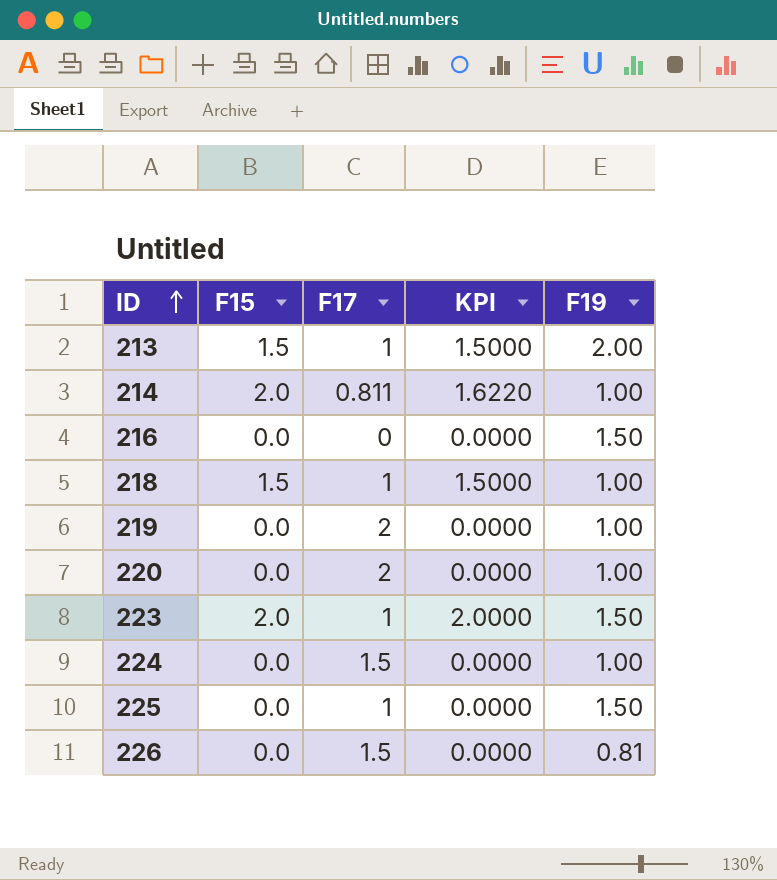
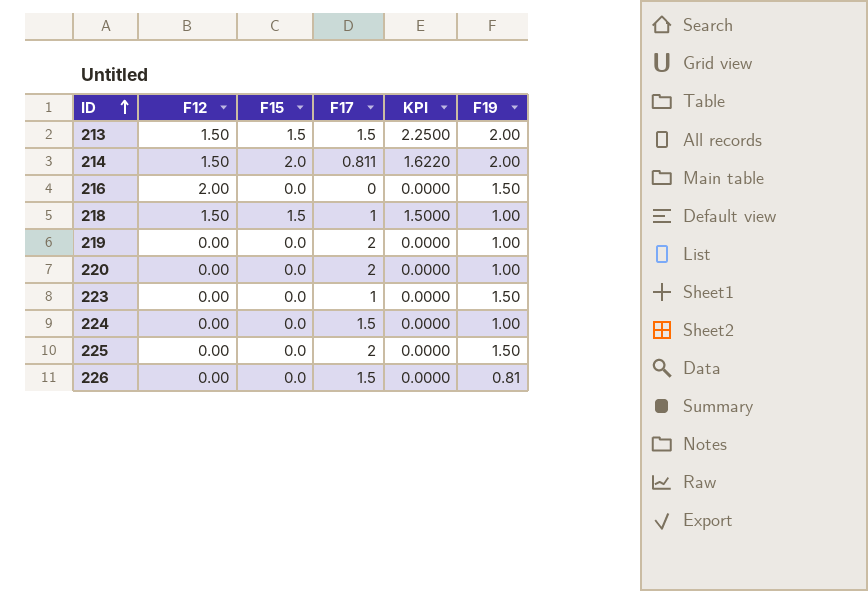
column F12 | position: none -> 2
213 | F17: 1 -> 1.5
213 | KPI: 1.5000 -> 2.2500
214 | F19: 1.00 -> 2.00
223 | F15: 2.0 -> 0.0
223 | KPI: 2.0000 -> 0.0000
225 | F17: 1 -> 2

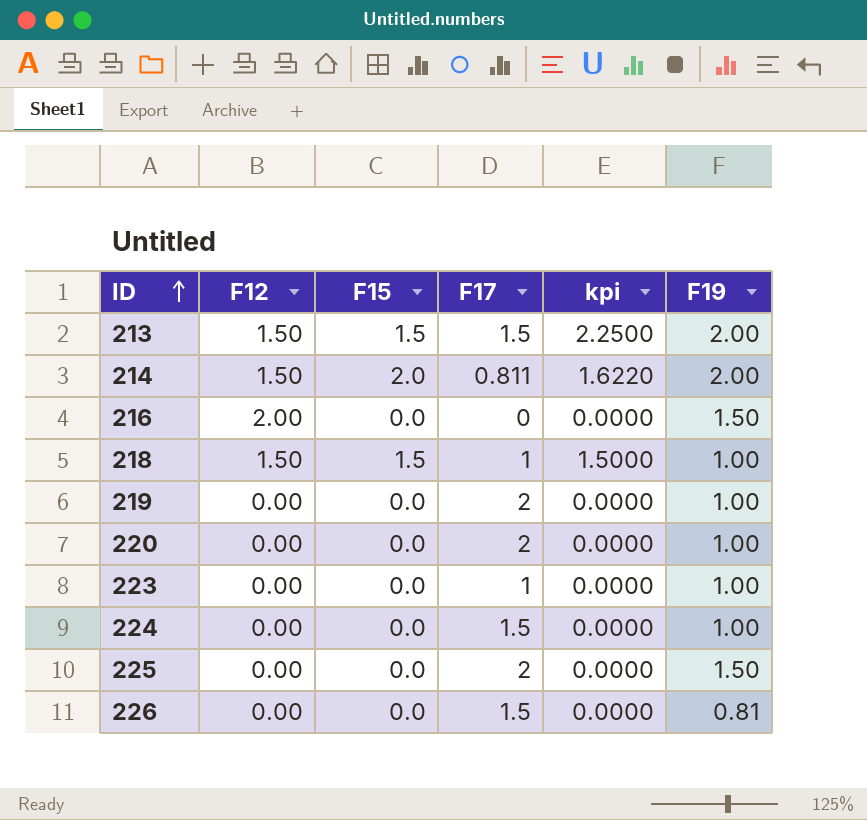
column name: KPI -> kpi
223 | F19: 1.50 -> 1.00

